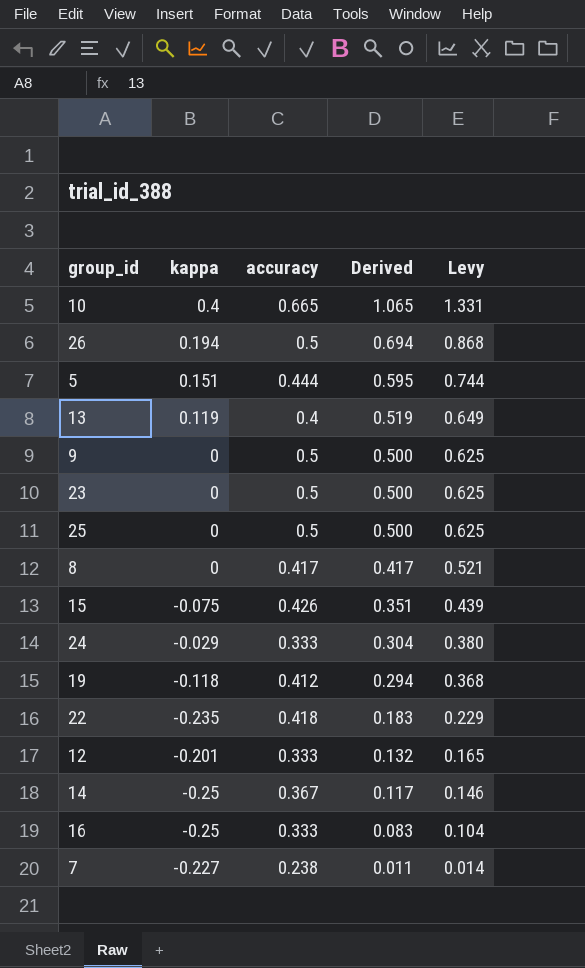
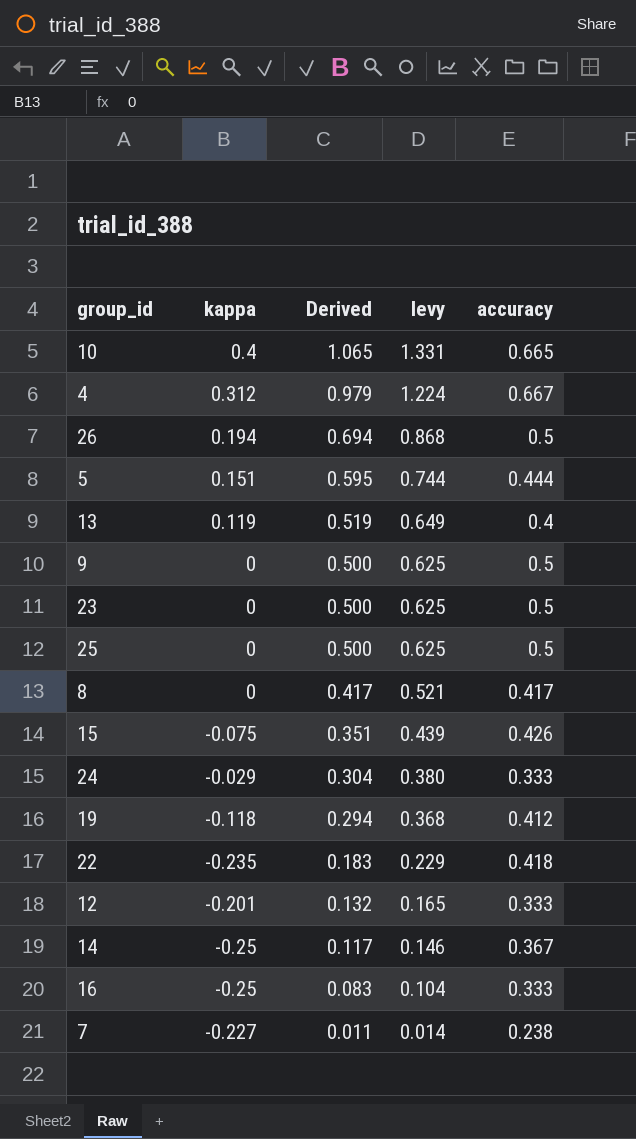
column name: Levy -> levy
column accuracy | position: 3 -> 5
row 4: none -> 0.312 | 0.979 | 1.224 | 0.667

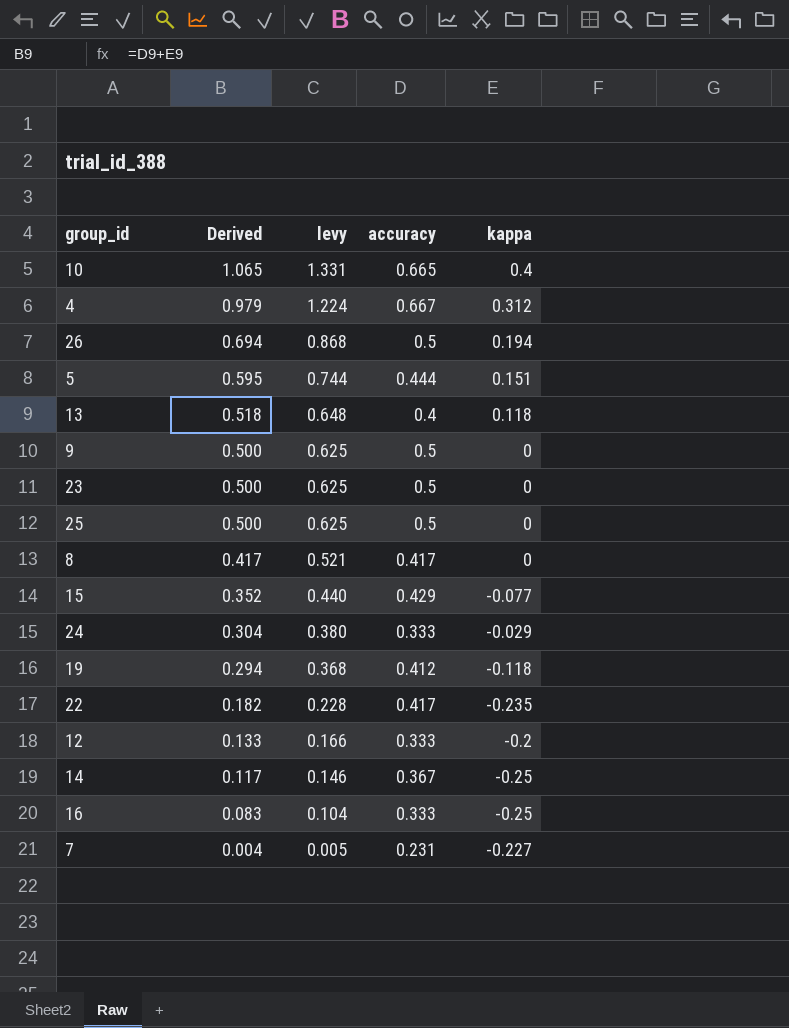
column kappa | position: 2 -> 5
13 | Derived: 0.519 -> 0.518
13 | levy: 0.649 -> 0.648
13 | kappa: 0.119 -> 0.118
15 | Derived: 0.351 -> 0.352
15 | levy: 0.439 -> 0.440
15 | accuracy: 0.426 -> 0.429
15 | kappa: -0.075 -> -0.077
22 | Derived: 0.183 -> 0.182
22 | levy: 0.229 -> 0.228
22 | accuracy: 0.418 -> 0.417
12 | Derived: 0.132 -> 0.133
12 | levy: 0.165 -> 0.166
12 | kappa: -0.201 -> -0.2
7 | Derived: 0.011 -> 0.004
7 | levy: 0.014 -> 0.005
7 | accuracy: 0.238 -> 0.231

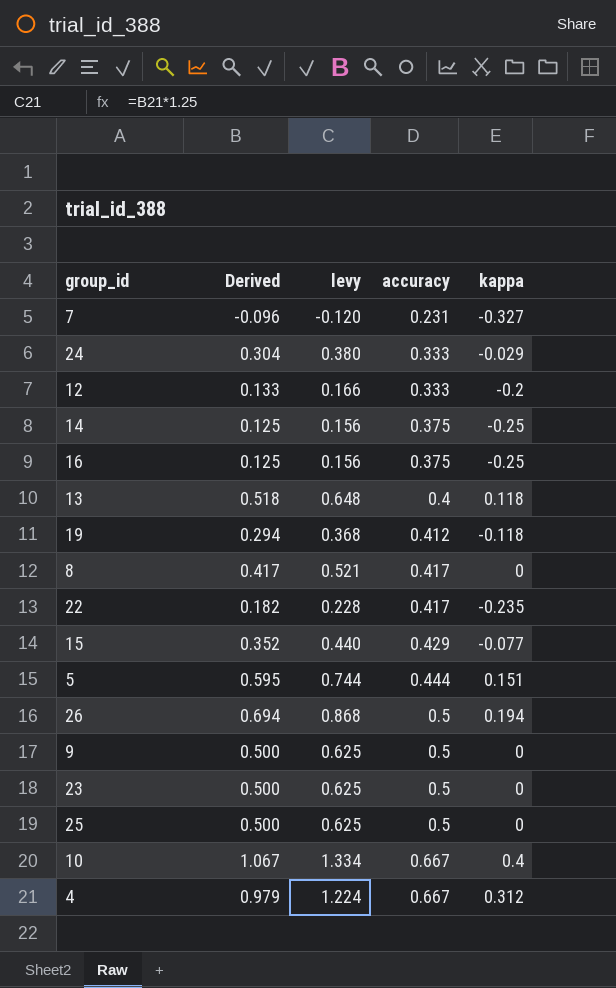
row order: Derived descending -> accuracy ascending
7 | Derived: 0.004 -> -0.096
7 | levy: 0.005 -> -0.120
7 | kappa: -0.227 -> -0.327
14 | Derived: 0.117 -> 0.125
14 | levy: 0.146 -> 0.156
14 | accuracy: 0.367 -> 0.375
16 | Derived: 0.083 -> 0.125
16 | levy: 0.104 -> 0.156
16 | accuracy: 0.333 -> 0.375
10 | Derived: 1.065 -> 1.067
10 | levy: 1.331 -> 1.334
10 | accuracy: 0.665 -> 0.667

